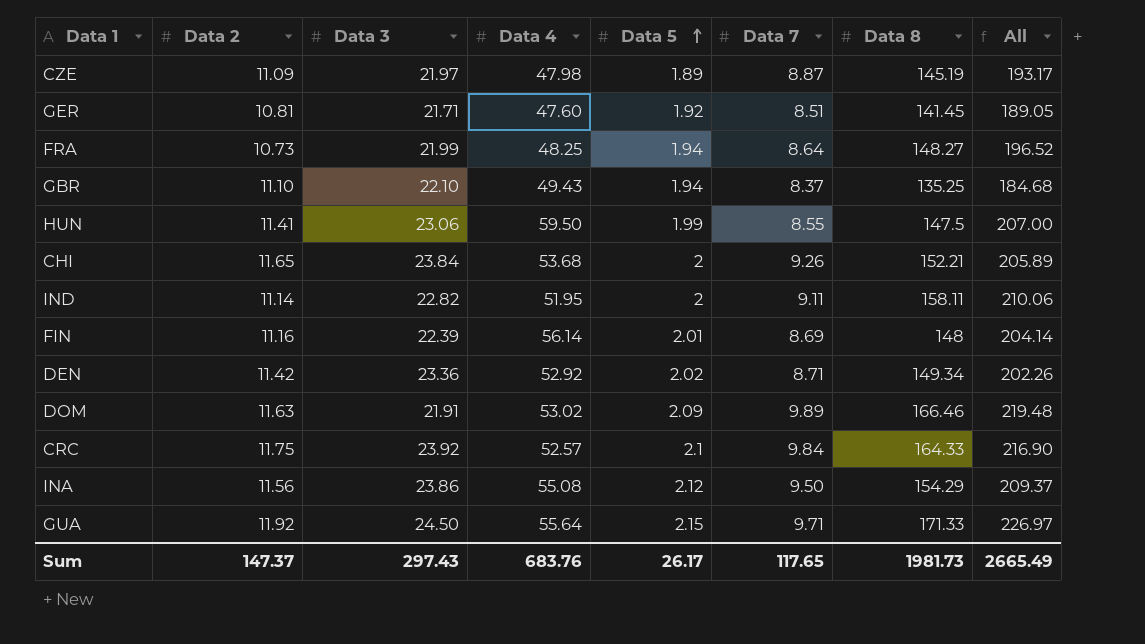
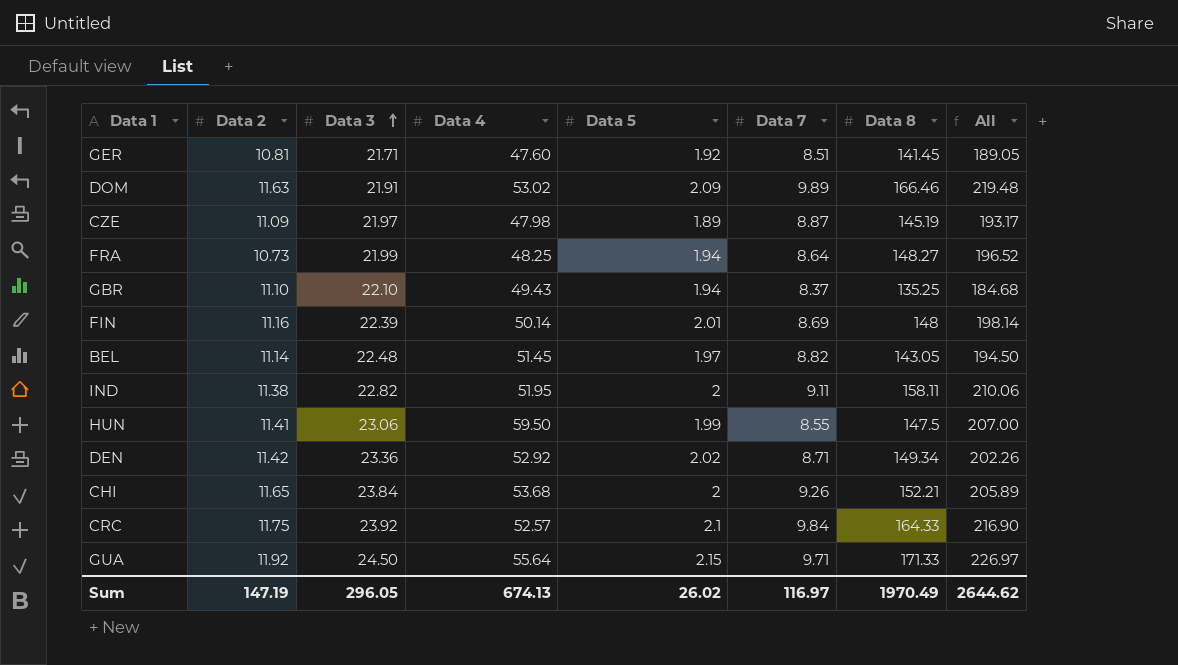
row order: Data 5 ascending -> Data 3 ascending
row INA: 11.56 | 23.86 | 55.08 | 2.12 | 9.50 | 154.29 | 209.37 -> none
FIN | Data 4: 56.14 -> 50.14
FIN | All: 204.14 -> 198.14
row BEL: none -> 11.14 | 22.48 | 51.45 | 1.97 | 8.82 | 143.05 | 194.50
IND | Data 2: 11.14 -> 11.38
Sum | Data 2: 147.37 -> 147.19
Sum | Data 3: 297.43 -> 296.05
Sum | Data 4: 683.76 -> 674.13
Sum | Data 5: 26.17 -> 26.02
Sum | Data 7: 117.65 -> 116.97
Sum | Data 8: 1981.73 -> 1970.49
Sum | All: 2665.49 -> 2644.62

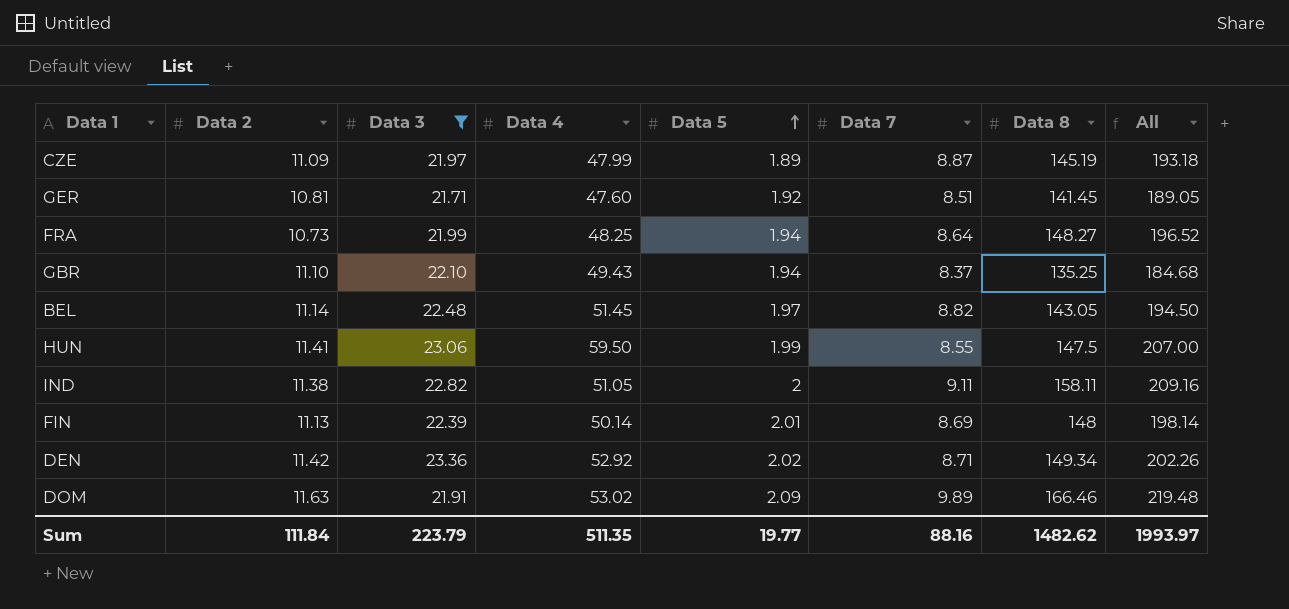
filter: none -> Data 3 <= 23.36
row order: Data 3 ascending -> Data 5 ascending
CZE | Data 4: 47.98 -> 47.99
CZE | All: 193.17 -> 193.18
IND | Data 4: 51.95 -> 51.05
IND | All: 210.06 -> 209.16
FIN | Data 2: 11.16 -> 11.13
Sum | Data 2: 147.19 -> 111.84
Sum | Data 3: 296.05 -> 223.79
Sum | Data 4: 674.13 -> 511.35
Sum | Data 5: 26.02 -> 19.77
Sum | Data 7: 116.97 -> 88.16
Sum | Data 8: 1970.49 -> 1482.62
Sum | All: 2644.62 -> 1993.97

